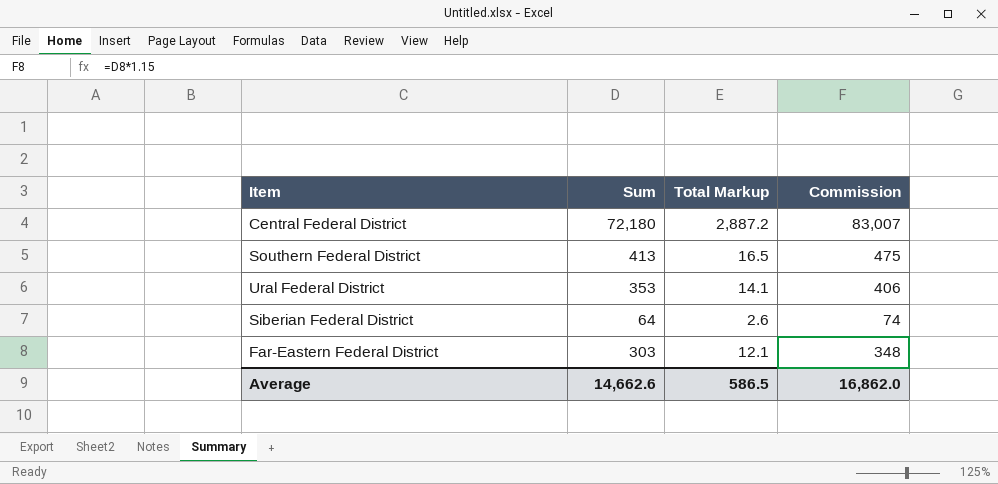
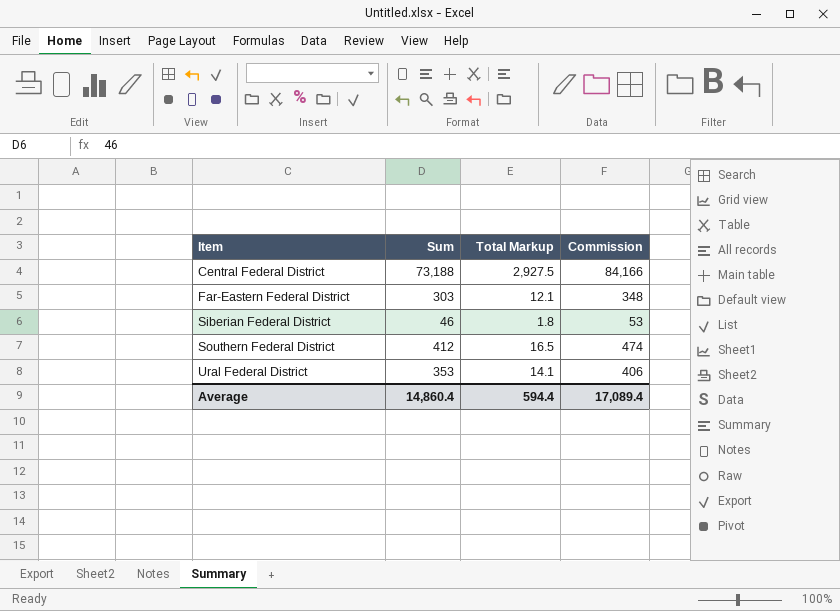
row order: none -> Item ascending
Central Federal District | Sum: 72,180 -> 73,188
Central Federal District | Total Markup: 2,887.2 -> 2,927.5
Central Federal District | Commission: 83,007 -> 84,166
Siberian Federal District | Sum: 64 -> 46
Siberian Federal District | Total Markup: 2.6 -> 1.8
Siberian Federal District | Commission: 74 -> 53
Southern Federal District | Sum: 413 -> 412
Southern Federal District | Commission: 475 -> 474
Average | Sum: 14,662.6 -> 14,860.4
Average | Total Markup: 586.5 -> 594.4
Average | Commission: 16,862.0 -> 17,089.4

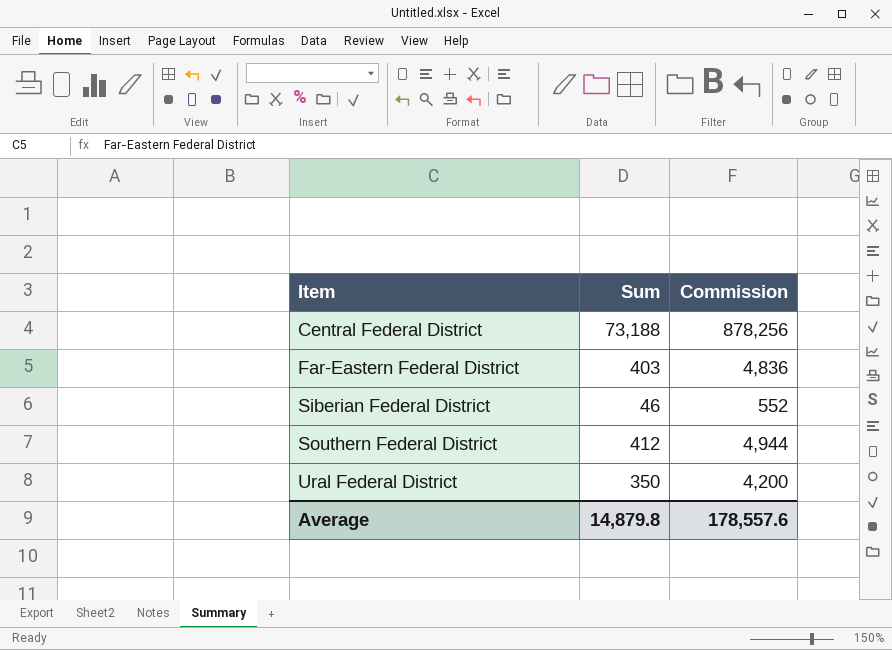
column Total Markup | formula: [Sum] * 0.04 -> none
column Commission | formula: [Sum] * 1.15 -> [Sum] * 12
Far-Eastern Federal District | Sum: 303 -> 403
Ural Federal District | Sum: 353 -> 350
Average | Sum: 14,860.4 -> 14,879.8
Average | Commission: 17,089.4 -> 178,557.6

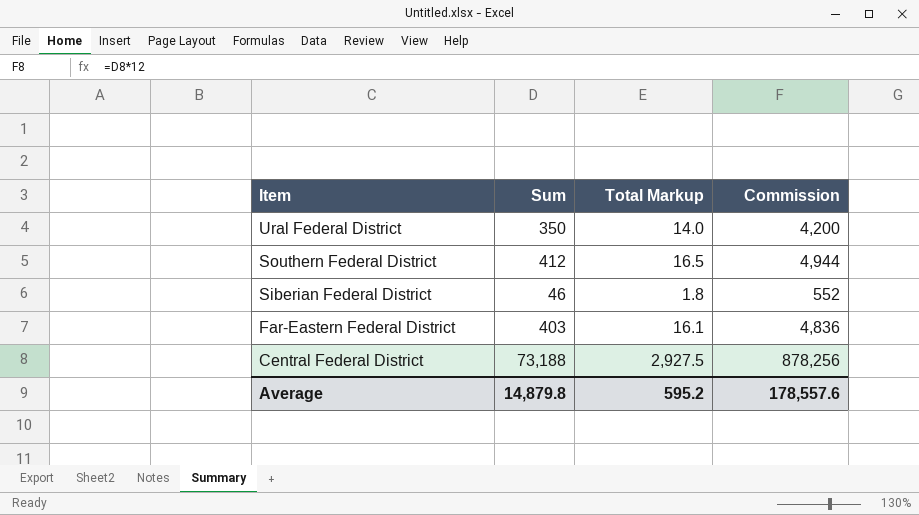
row order: Item ascending -> Item descending
column Total Markup | formula: none -> [Sum] * 0.04

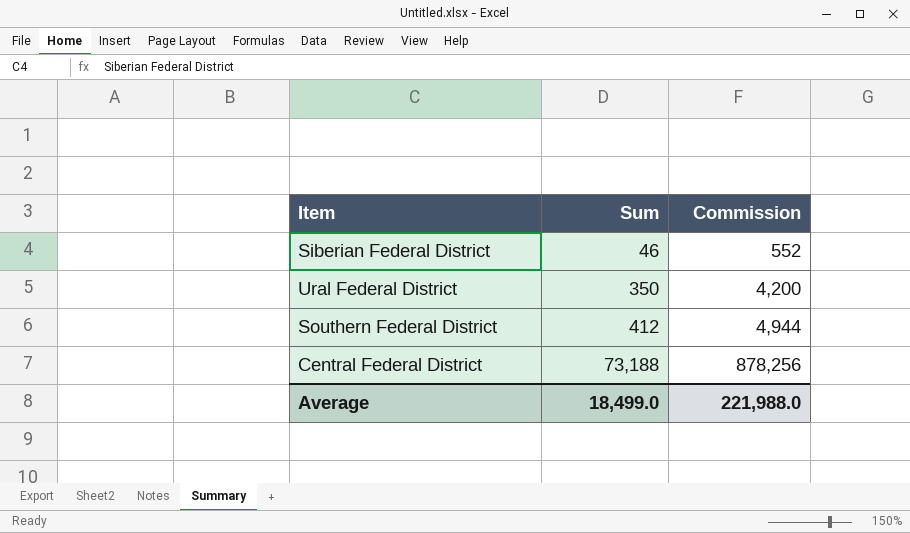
row order: Item descending -> Sum ascending
column Total Markup | formula: [Sum] * 0.04 -> none
row Far-Eastern Federal District: 403 | 16.1 | 4,836 -> none
Average | Sum: 14,879.8 -> 18,499.0
Average | Commission: 178,557.6 -> 221,988.0

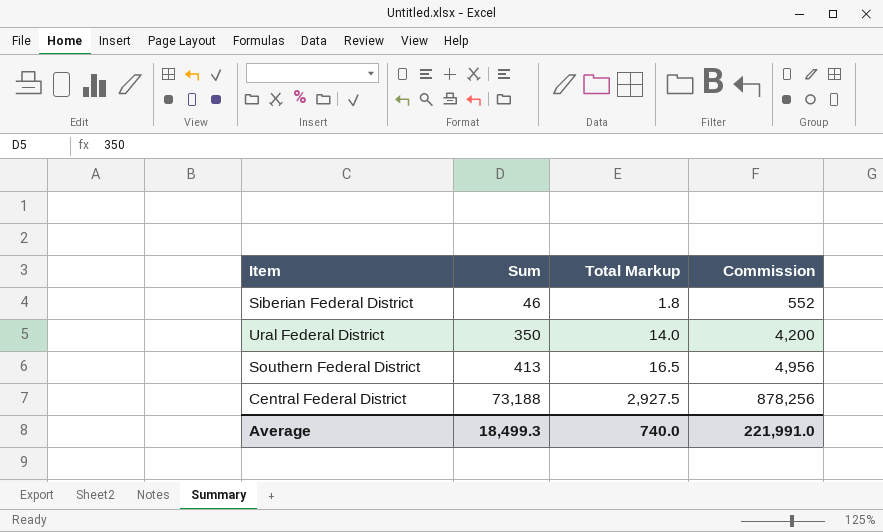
column Total Markup | formula: none -> [Sum] * 0.04
Southern Federal District | Sum: 412 -> 413
Southern Federal District | Commission: 4,944 -> 4,956
Average | Sum: 18,499.0 -> 18,499.3
Average | Commission: 221,988.0 -> 221,991.0

